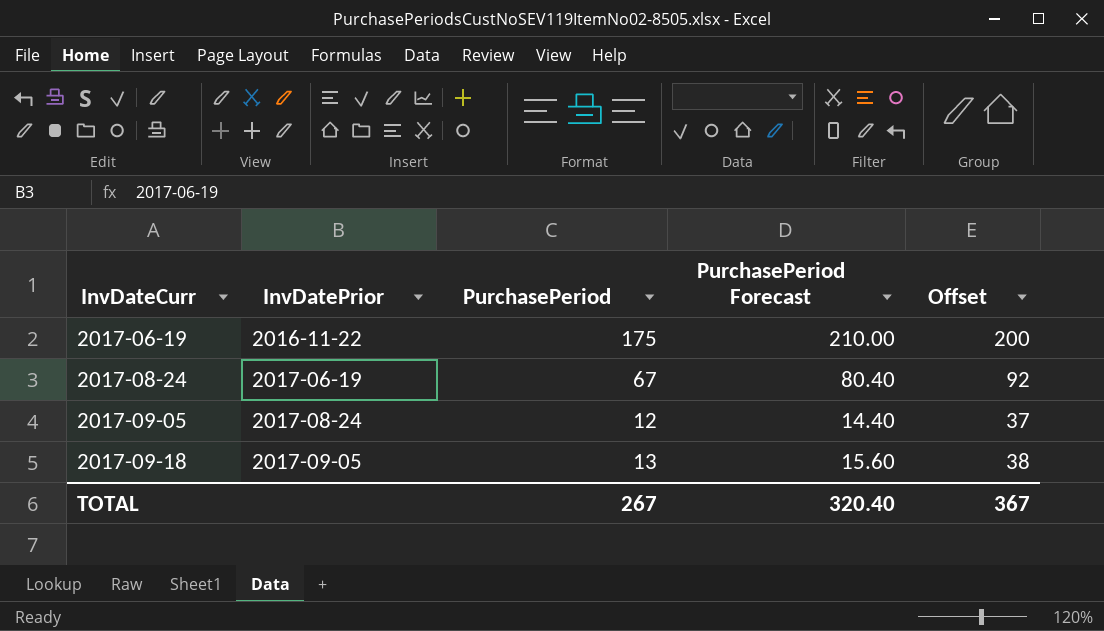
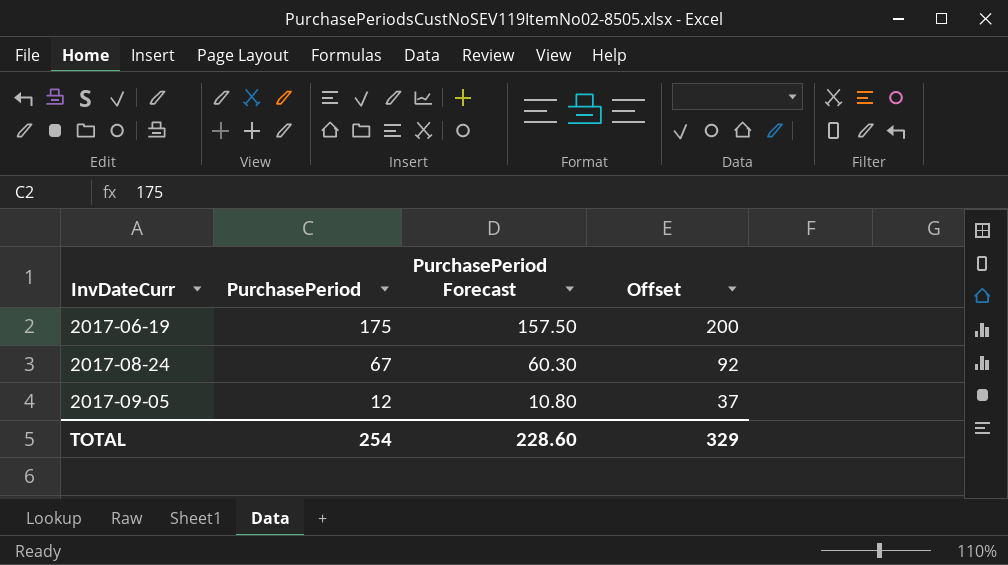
column InvDatePrior | position: 2 -> none
column PurchasePeriod Forecast | formula: [PurchasePeriod] * 1.2 -> [PurchasePeriod] * 0.9
row 2017-09-18: 2017-09-05 | 13 | 15.60 | 38 -> none
TOTAL | PurchasePeriod: 267 -> 254
TOTAL | PurchasePeriod Forecast: 320.40 -> 228.60
TOTAL | Offset: 367 -> 329

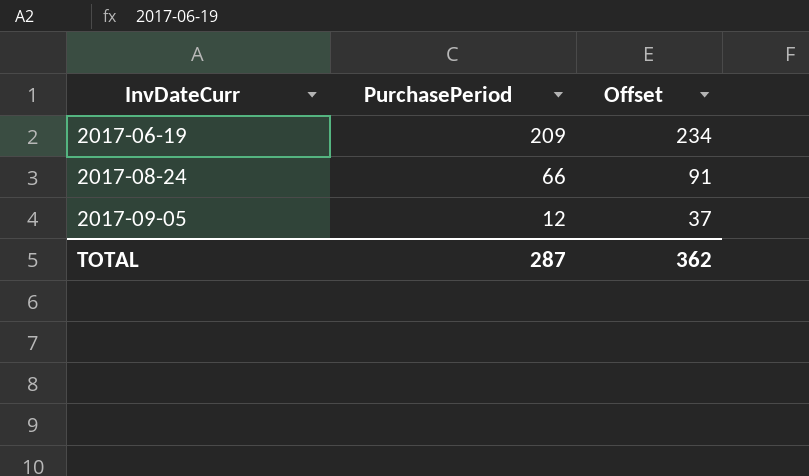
column PurchasePeriod Forecast | formula: [PurchasePeriod] * 0.9 -> none
2017-06-19 | PurchasePeriod: 175 -> 209
2017-06-19 | Offset: 200 -> 234
2017-08-24 | PurchasePeriod: 67 -> 66
2017-08-24 | Offset: 92 -> 91
TOTAL | PurchasePeriod: 254 -> 287
TOTAL | Offset: 329 -> 362

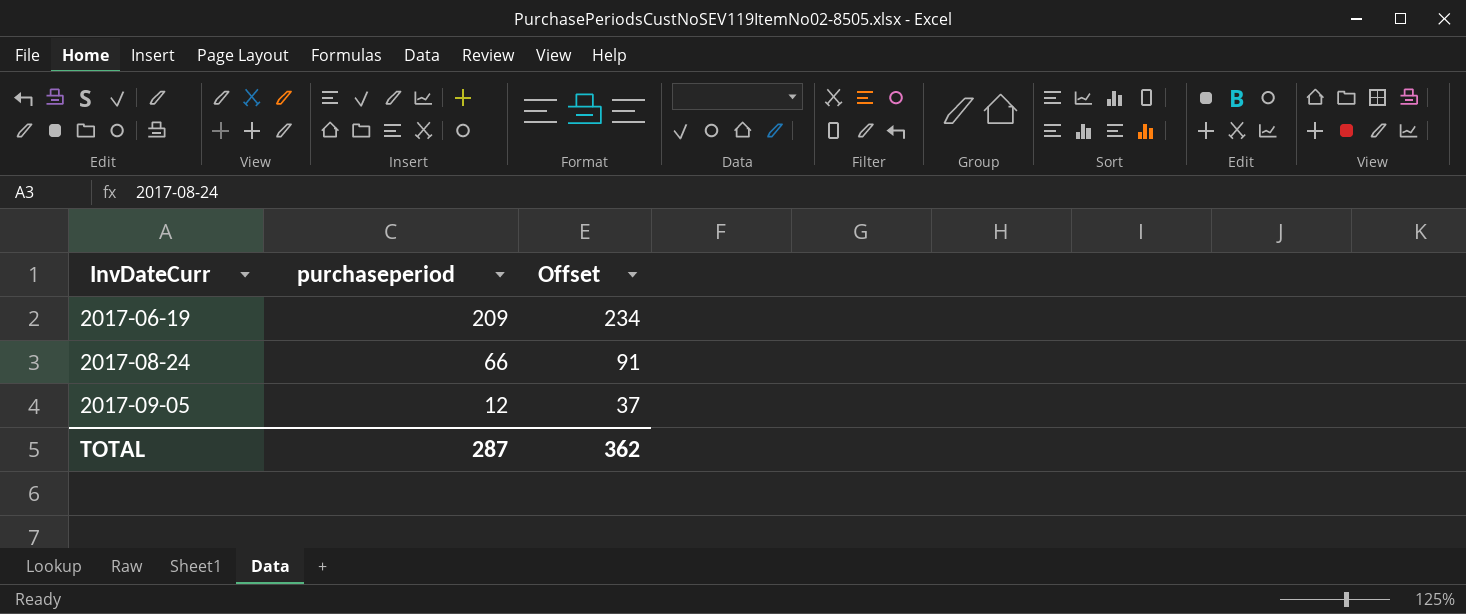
column name: PurchasePeriod -> purchaseperiod

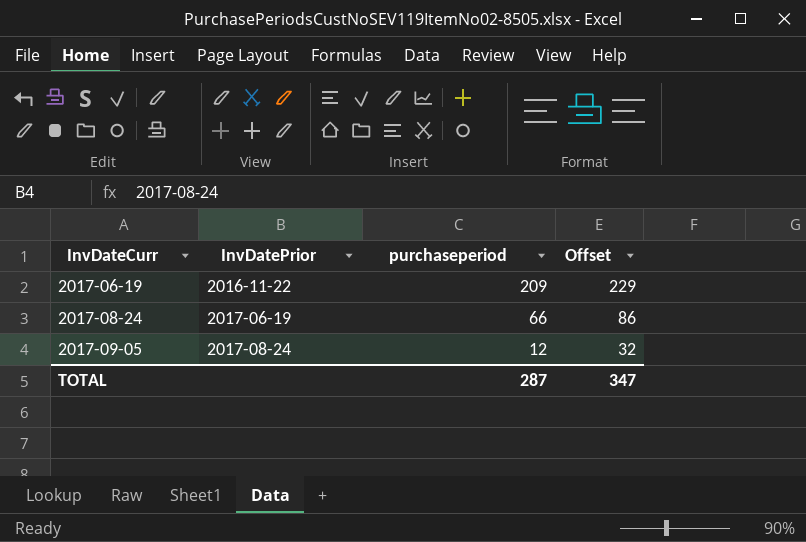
column InvDatePrior | position: none -> 2
column Offset | formula: [purchaseperiod] + 25 -> [purchaseperiod] + 20
TOTAL | Offset: 362 -> 347

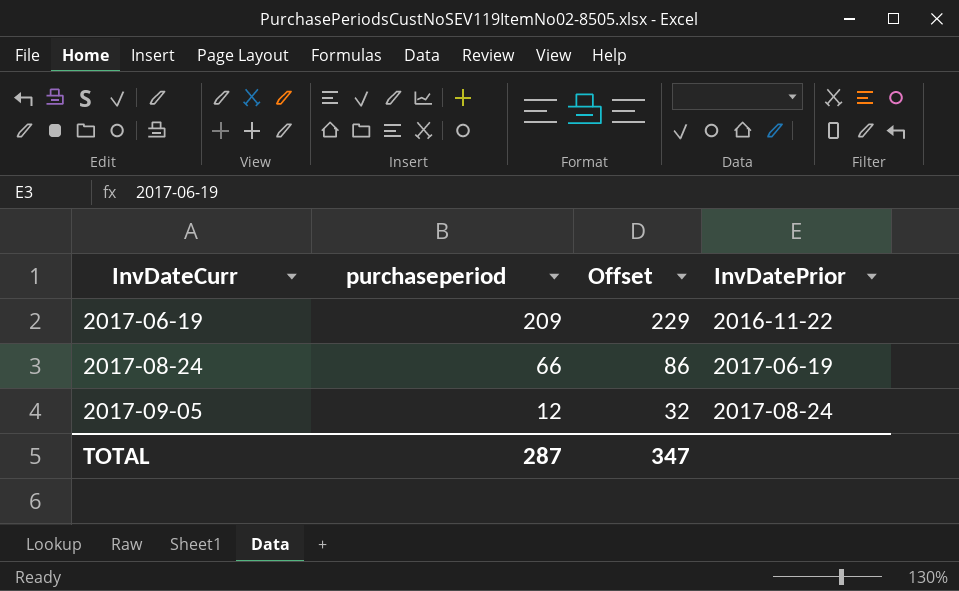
column InvDatePrior | position: 2 -> 4

